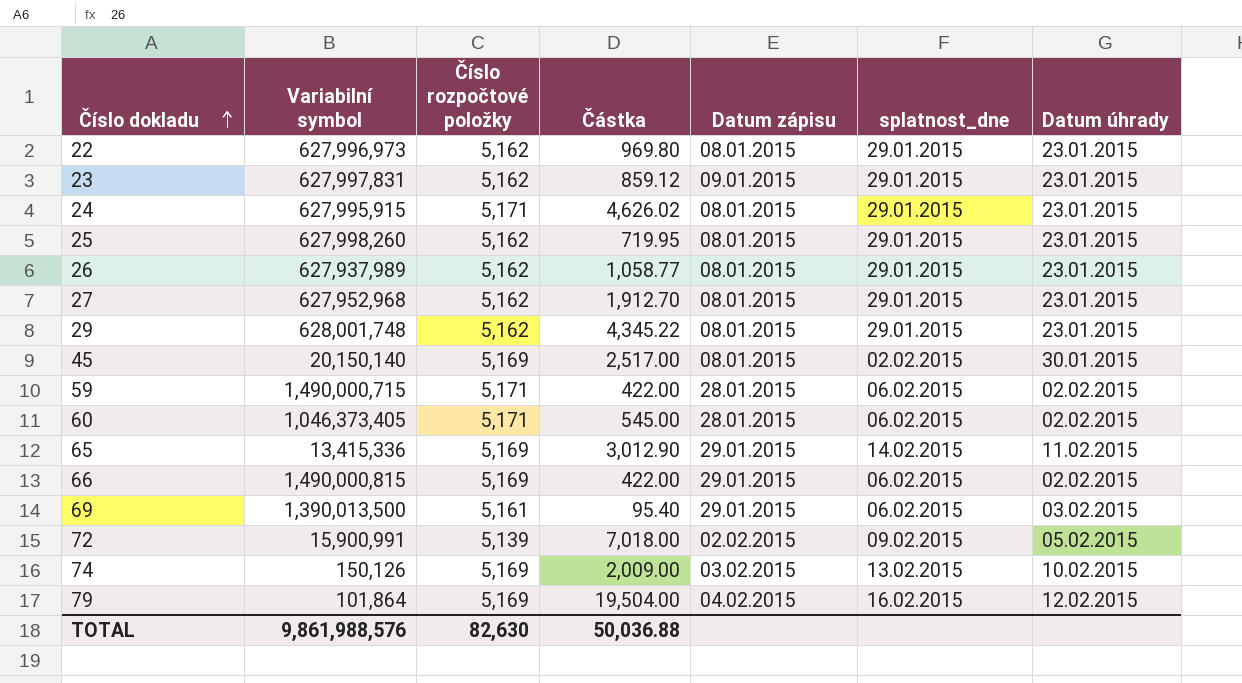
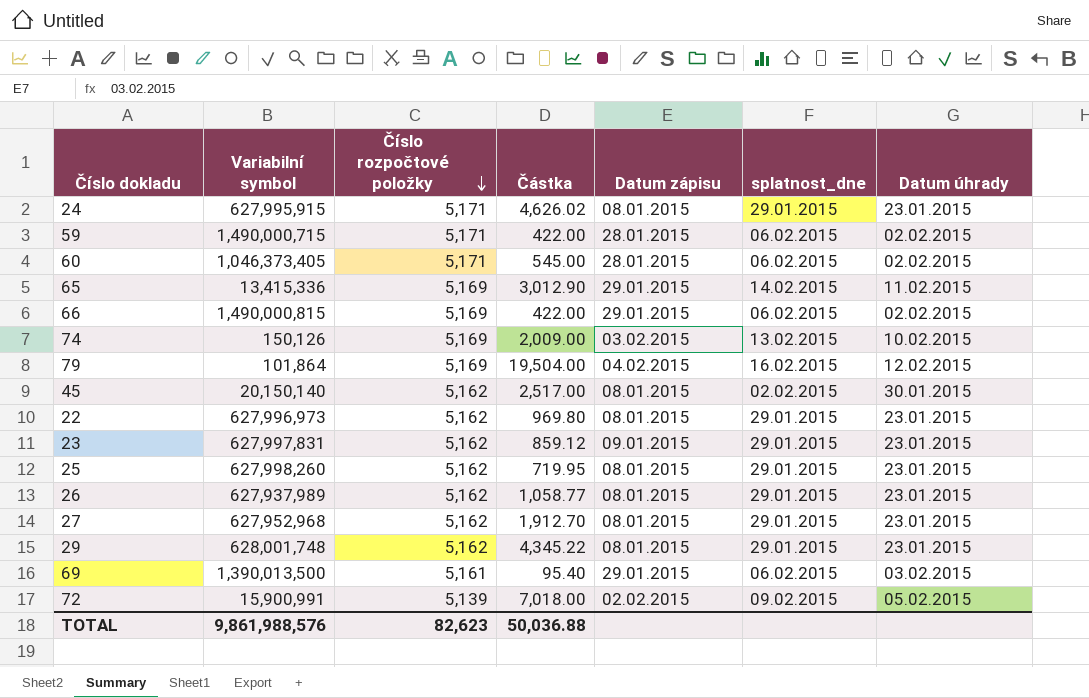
row order: Číslo dokladu ascending -> Číslo rozpočtové položky descending
45 | Číslo rozpočtové položky: 5,169 -> 5,162
TOTAL | Číslo rozpočtové položky: 82,630 -> 82,623

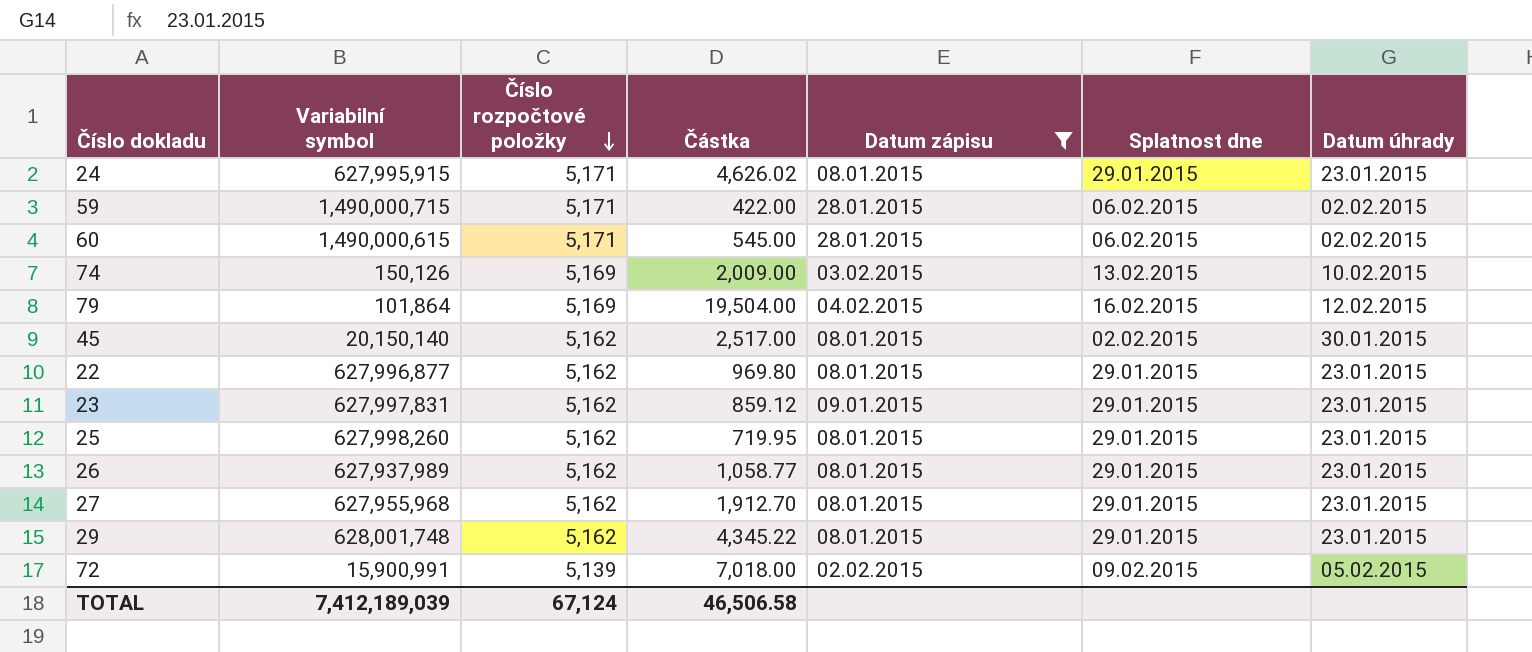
filter: none -> Datum zápisu != 29.01.2015
column name: splatnost_dne -> Splatnost dne
60 | Variabilní symbol: 1,046,373,405 -> 1,490,000,615
22 | Variabilní symbol: 627,996,973 -> 627,996,877
27 | Variabilní symbol: 627,952,968 -> 627,955,968
TOTAL | Variabilní symbol: 9,861,988,576 -> 7,412,189,039
TOTAL | Číslo rozpočtové položky: 82,623 -> 67,124
TOTAL | Částka: 50,036.88 -> 46,506.58

